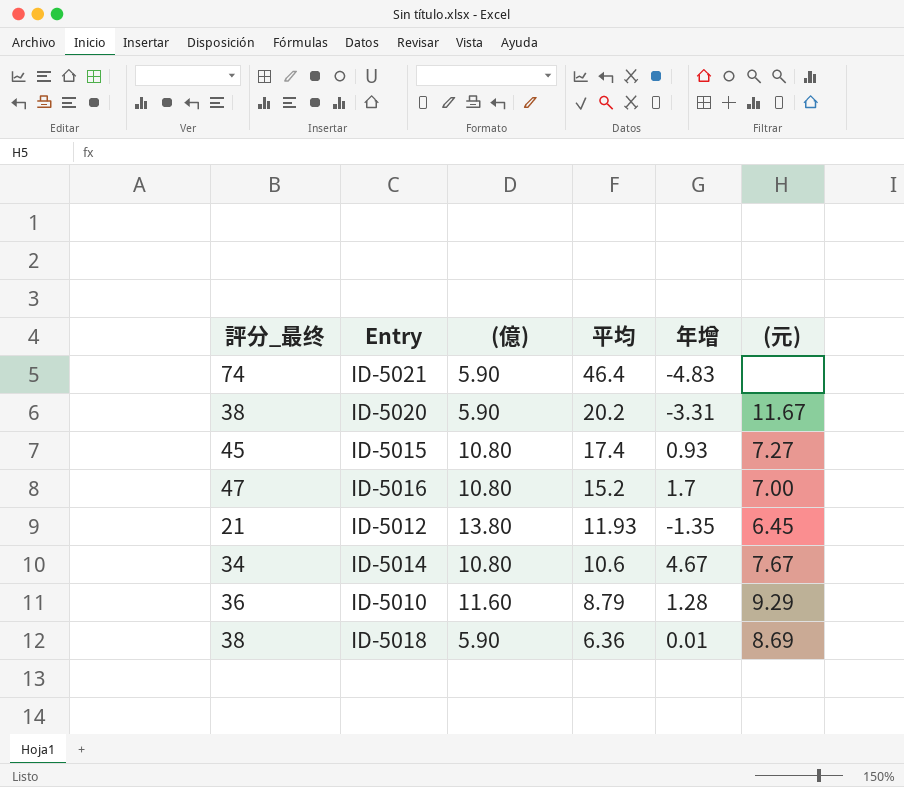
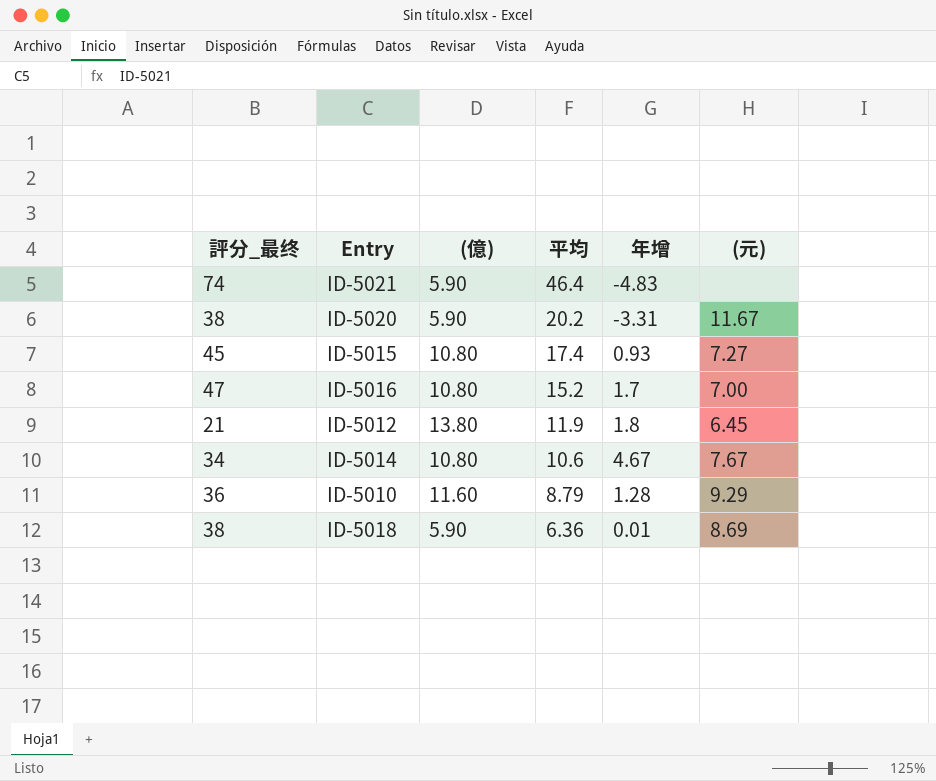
ID-5012 | 平均: 11.93 -> 11.9
ID-5012 | 年增: -1.35 -> 1.8

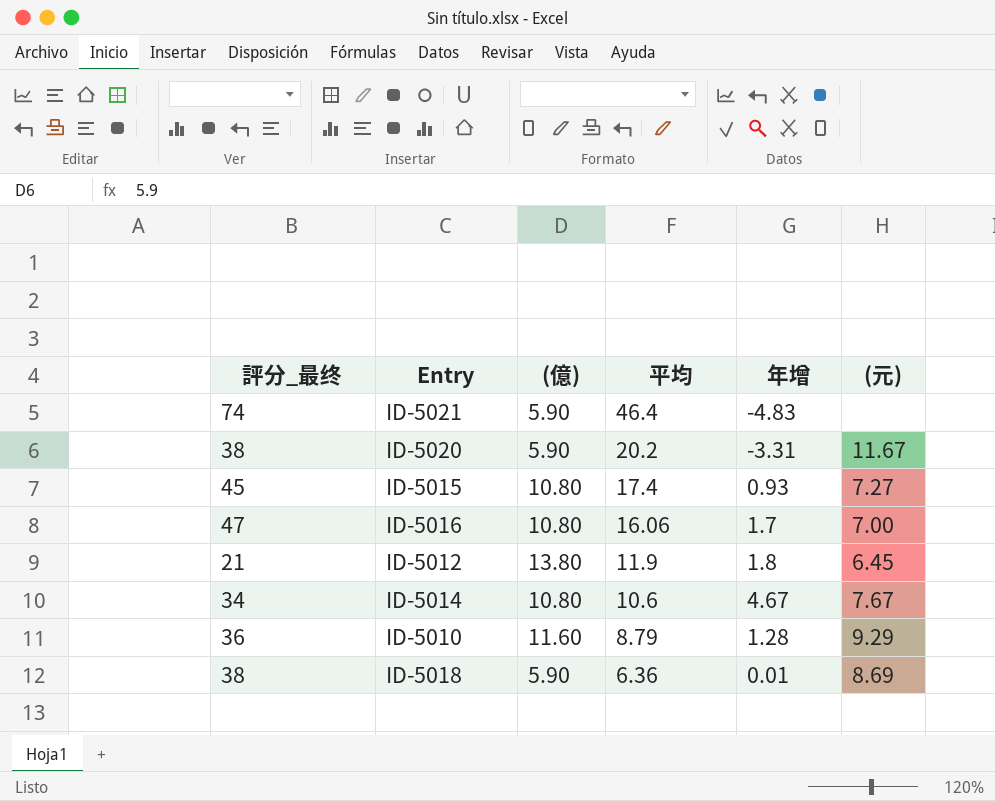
ID-5016 | 平均: 15.2 -> 16.06

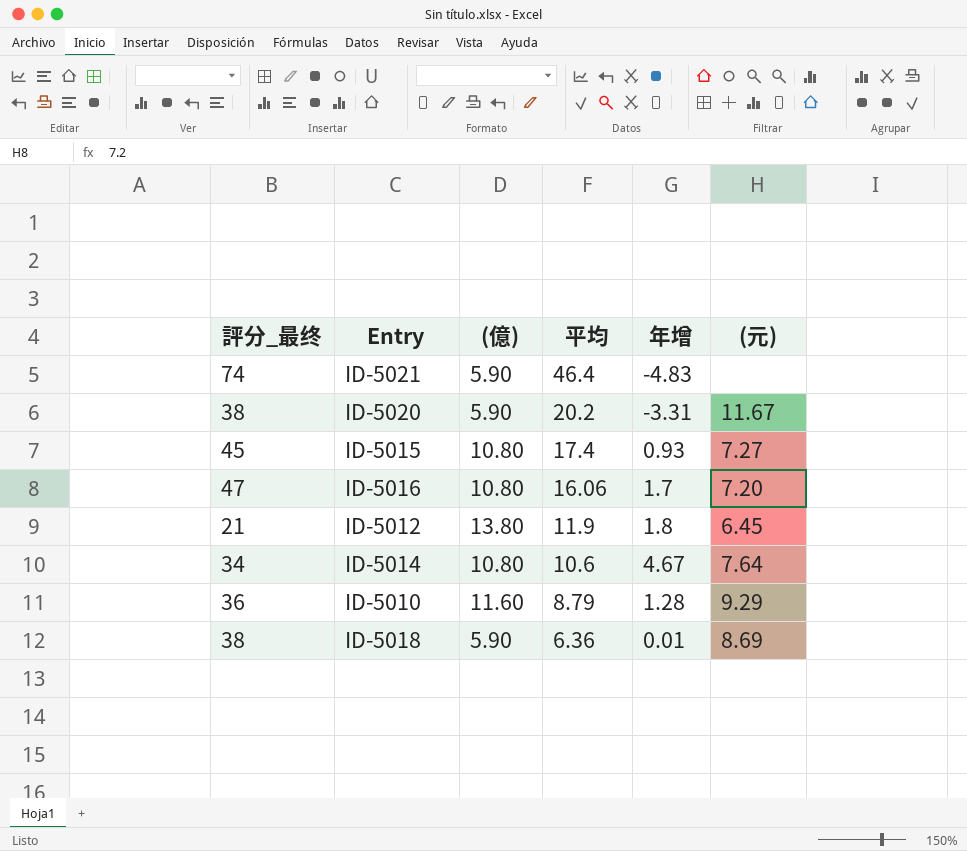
ID-5016 | (元): 7.00 -> 7.20
ID-5014 | (元): 7.67 -> 7.64

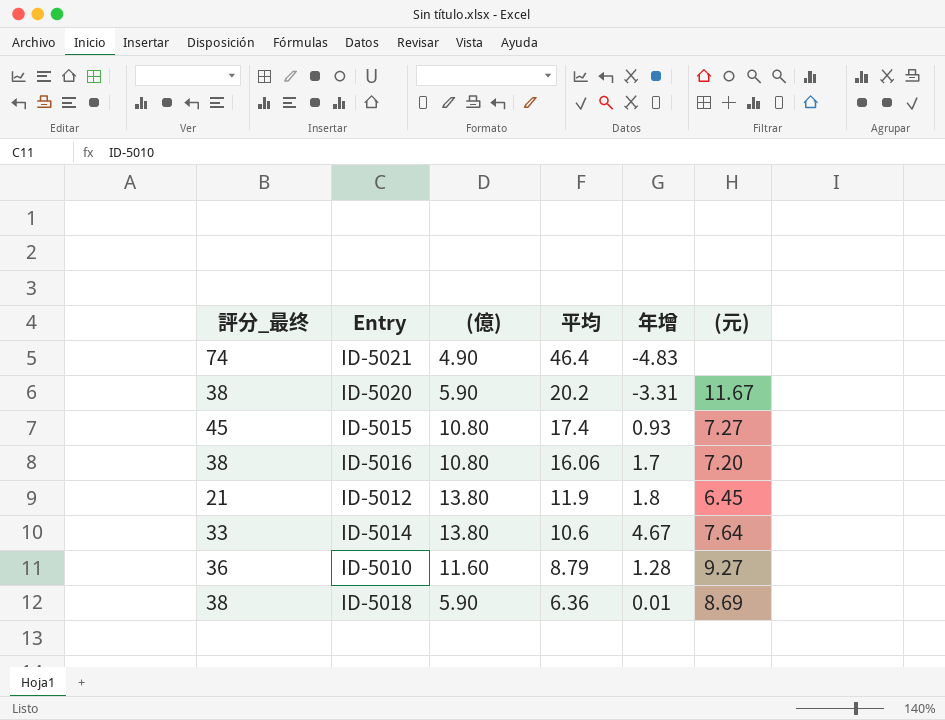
ID-5021 | (億): 5.90 -> 4.90
ID-5016 | 評分_最终: 47 -> 38
ID-5014 | 評分_最终: 34 -> 33
ID-5014 | (億): 10.80 -> 13.80
ID-5010 | (元): 9.29 -> 9.27

